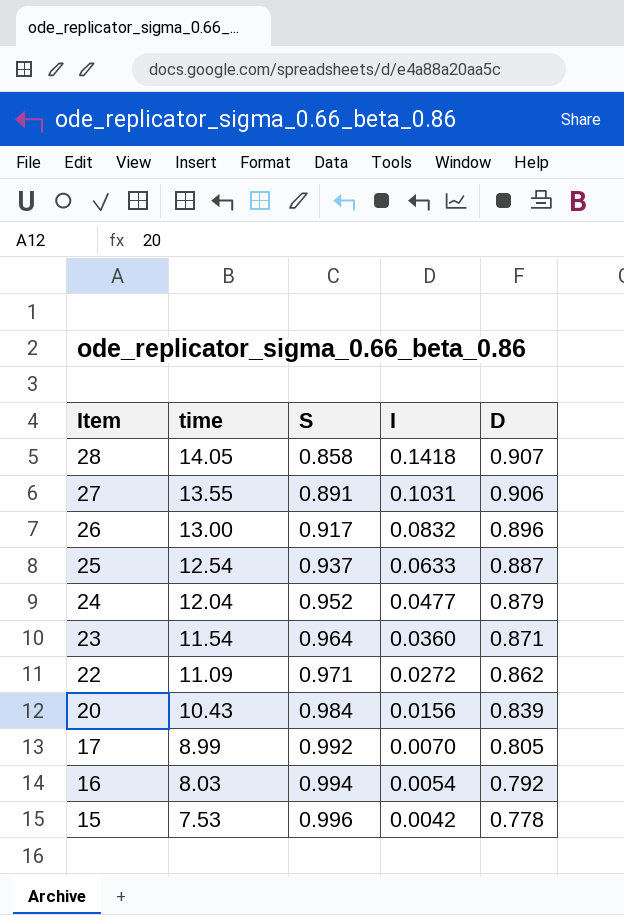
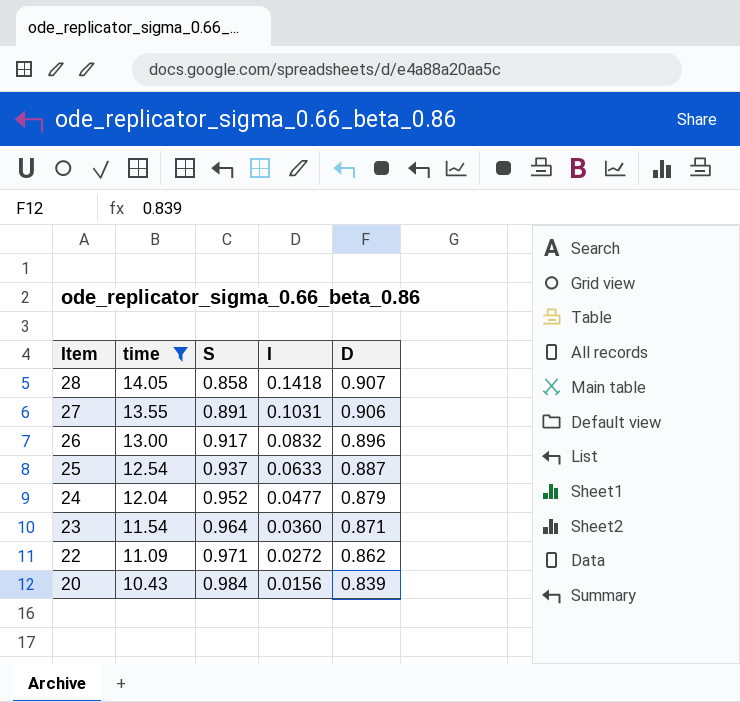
filter: none -> time >= 10.43

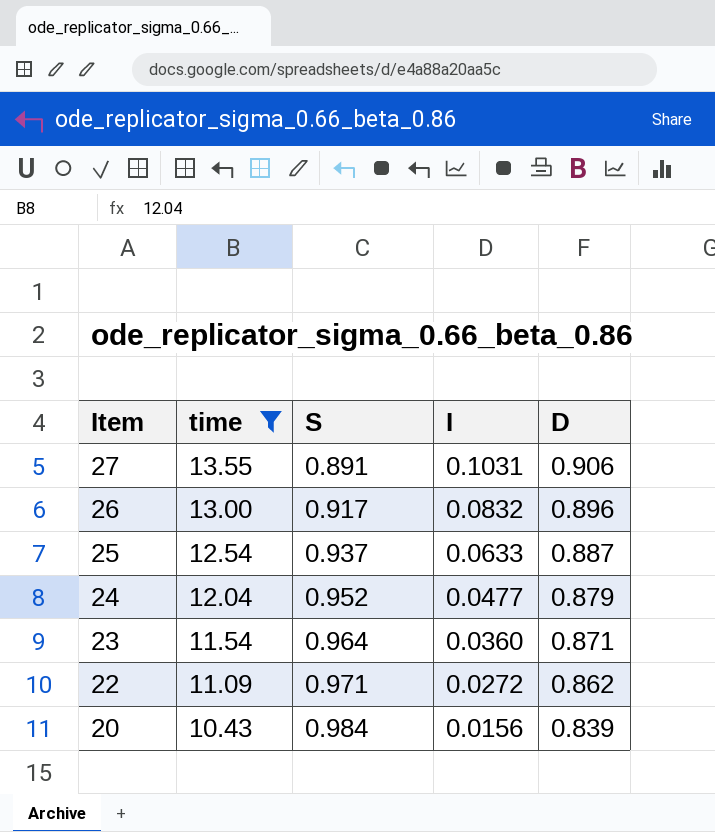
row 28: 14.05 | 0.858 | 0.1418 | 0.907 -> none

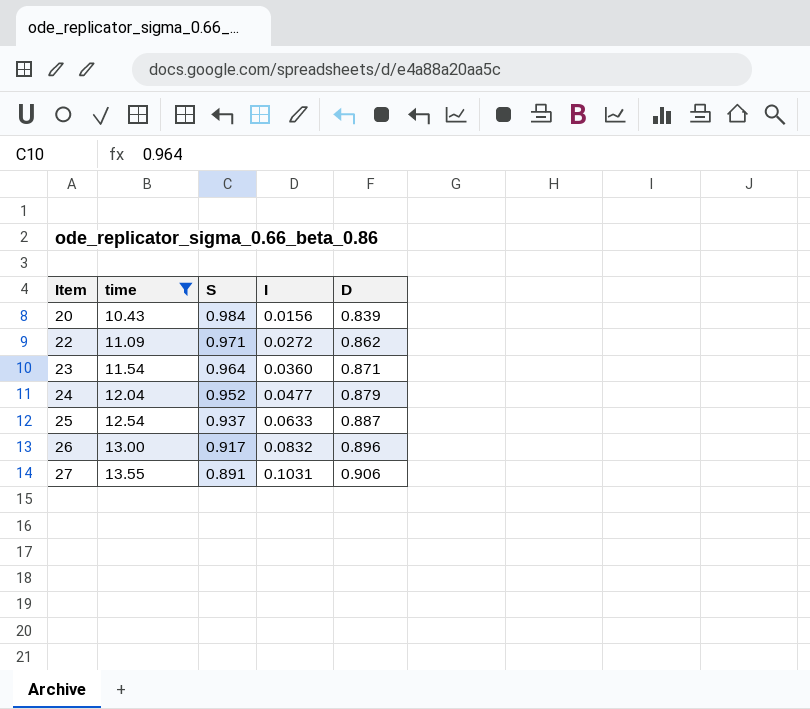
row order: Item descending -> Item ascending

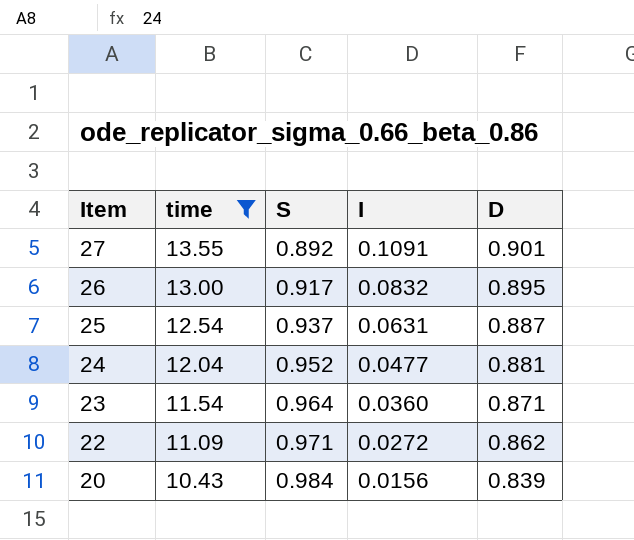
row order: Item ascending -> Item descending
27 | S: 0.891 -> 0.892
27 | I: 0.1031 -> 0.1091
27 | D: 0.906 -> 0.901
26 | D: 0.896 -> 0.895
25 | I: 0.0633 -> 0.0631
24 | D: 0.879 -> 0.881

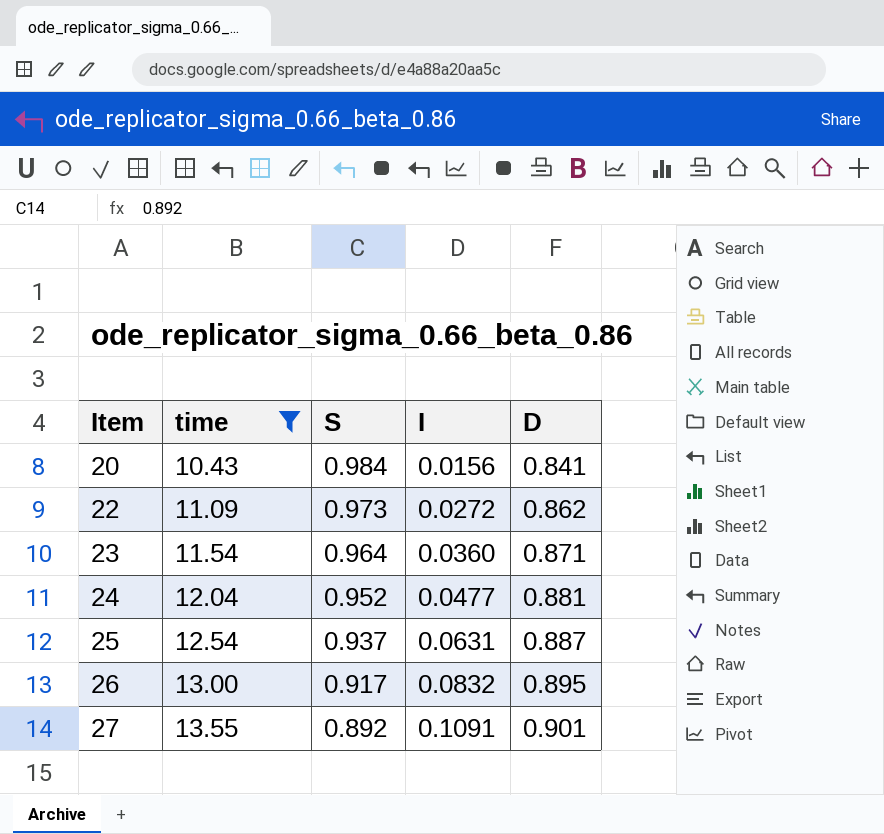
row order: Item descending -> Item ascending
20 | D: 0.839 -> 0.841
22 | S: 0.971 -> 0.973

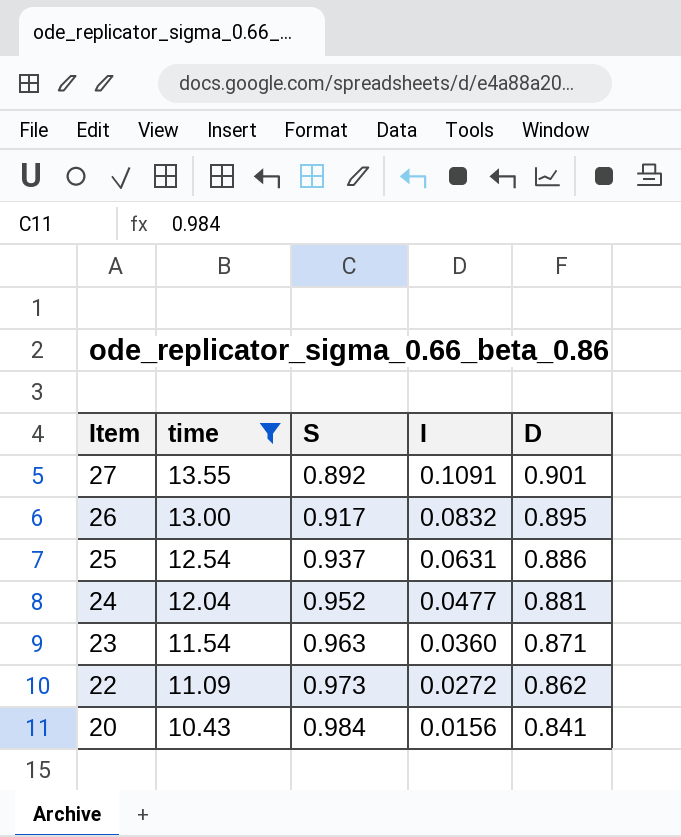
row order: Item ascending -> Item descending
25 | D: 0.887 -> 0.886
23 | S: 0.964 -> 0.963

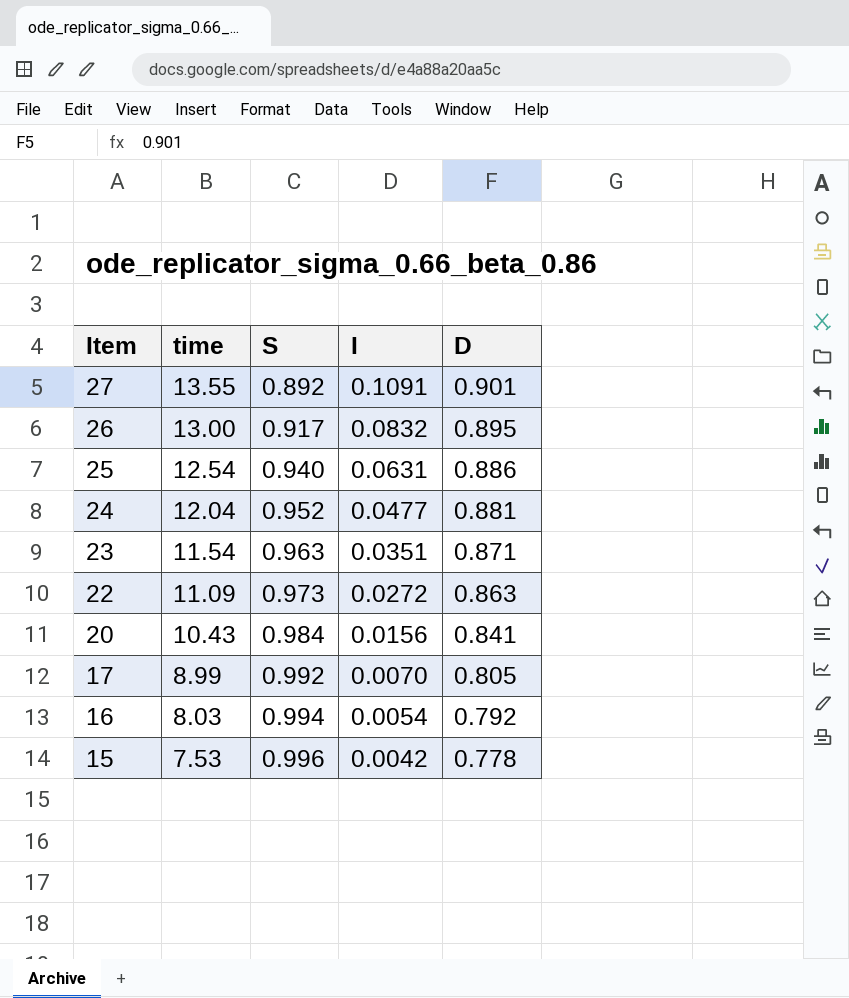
filter: time >= 10.43 -> none
25 | S: 0.937 -> 0.940
23 | I: 0.0360 -> 0.0351
22 | D: 0.862 -> 0.863

